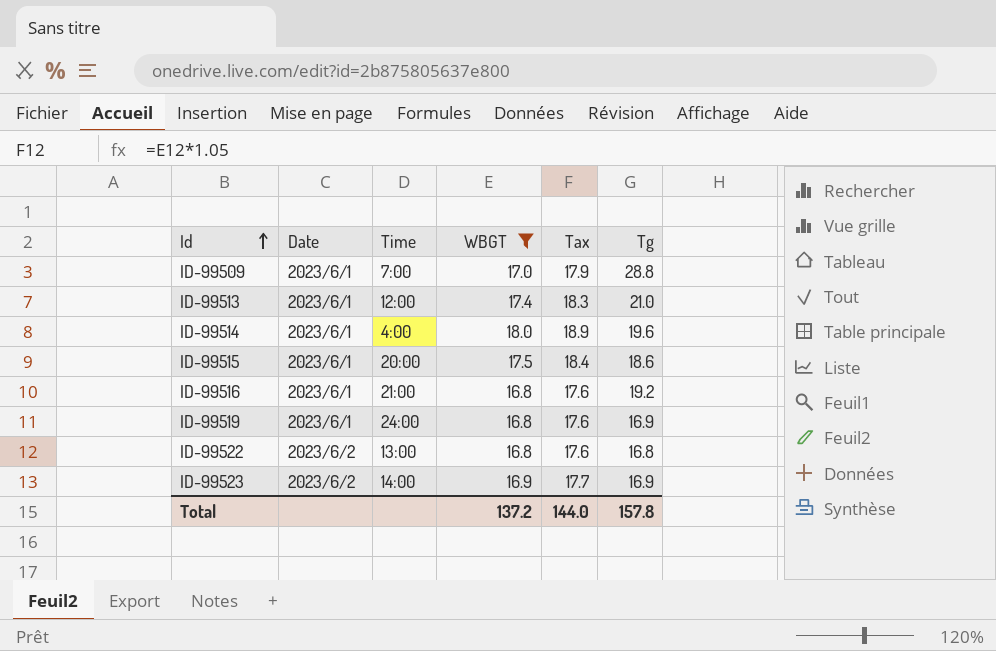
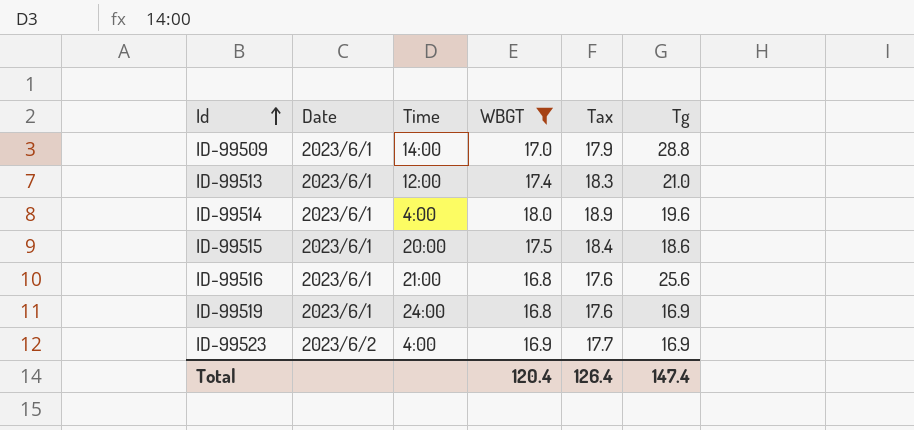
row ID-99522: 2023/6/2 | 13:00 | 16.8 | 17.6 | 16.8 -> none
ID-99509 | Time: 7:00 -> 14:00
ID-99516 | Tg: 19.2 -> 25.6
ID-99523 | Time: 14:00 -> 4:00
Total | WBGT: 137.2 -> 120.4
Total | Tax: 144.0 -> 126.4
Total | Tg: 157.8 -> 147.4

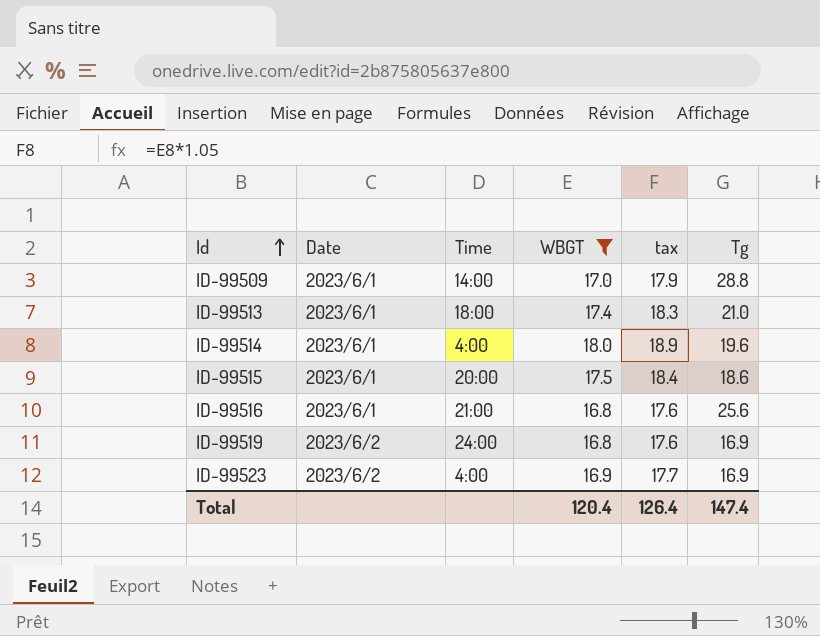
column name: Tax -> tax
ID-99513 | Time: 12:00 -> 18:00
ID-99519 | Date: 2023/6/1 -> 2023/6/2

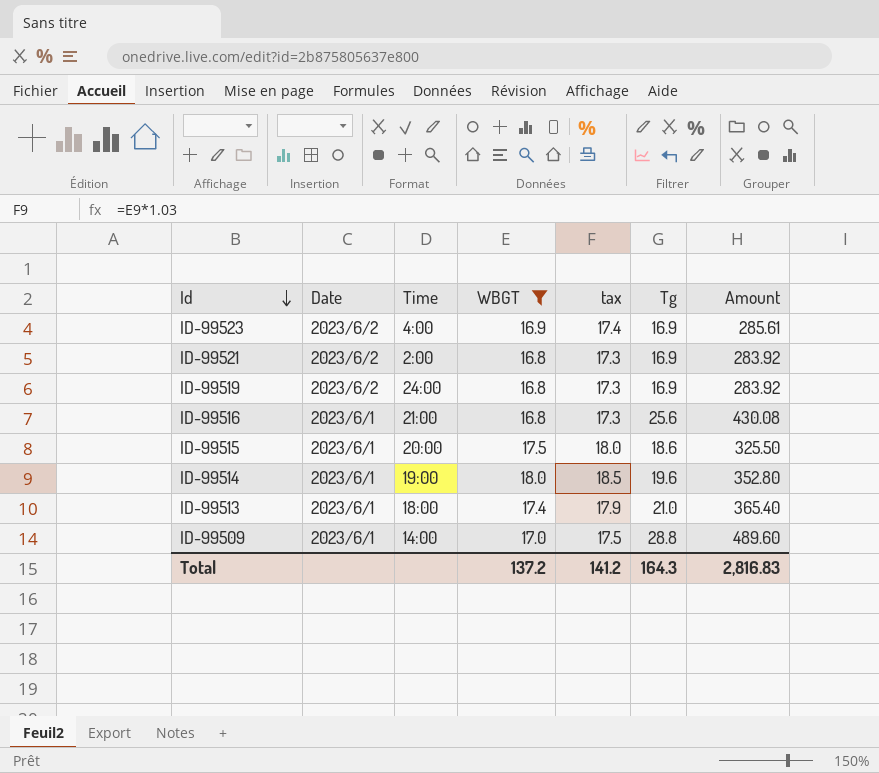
row order: Id ascending -> Id descending
column tax | formula: [WBGT] * 1.05 -> [WBGT] * 1.03
column Amount | formula: none -> [WBGT] * [Tg]
row ID-99521: none -> 2023/6/2 | 2:00 | 16.8 | 17.3 | 16.9 | 283.92
ID-99514 | Time: 4:00 -> 19:00
Total | WBGT: 120.4 -> 137.2
Total | tax: 126.4 -> 141.2
Total | Tg: 147.4 -> 164.3

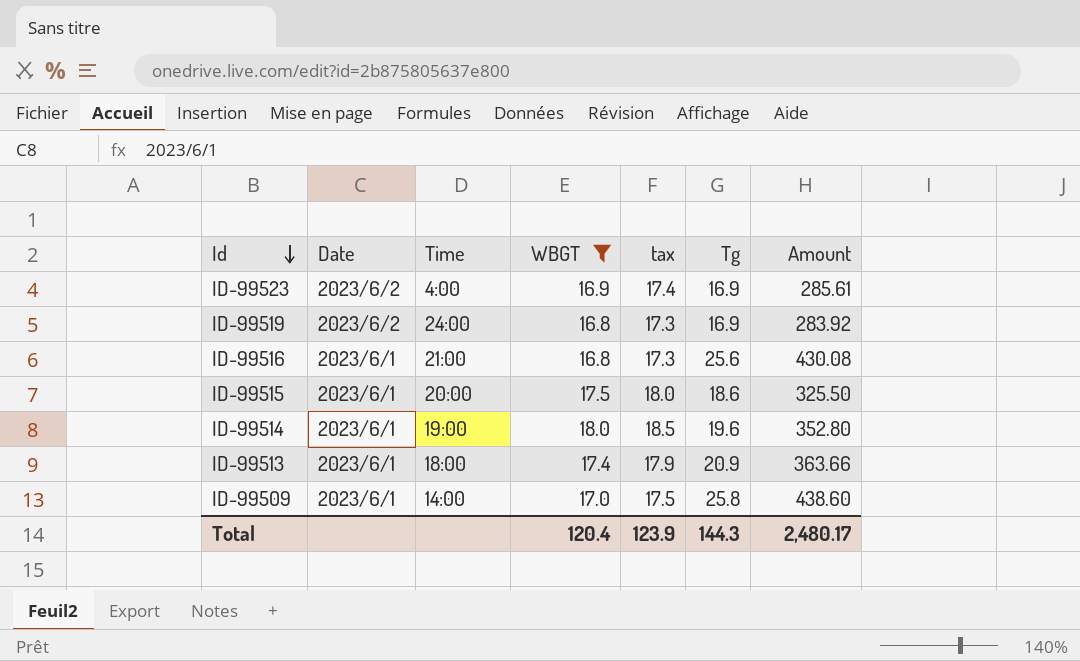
row ID-99521: 2023/6/2 | 2:00 | 16.8 | 17.3 | 16.9 | 283.92 -> none
ID-99513 | Tg: 21.0 -> 20.9
ID-99513 | Amount: 365.40 -> 363.66
ID-99509 | Tg: 28.8 -> 25.8
ID-99509 | Amount: 489.60 -> 438.60
Total | WBGT: 137.2 -> 120.4
Total | tax: 141.2 -> 123.9
Total | Tg: 164.3 -> 144.3
Total | Amount: 2,816.83 -> 2,480.17

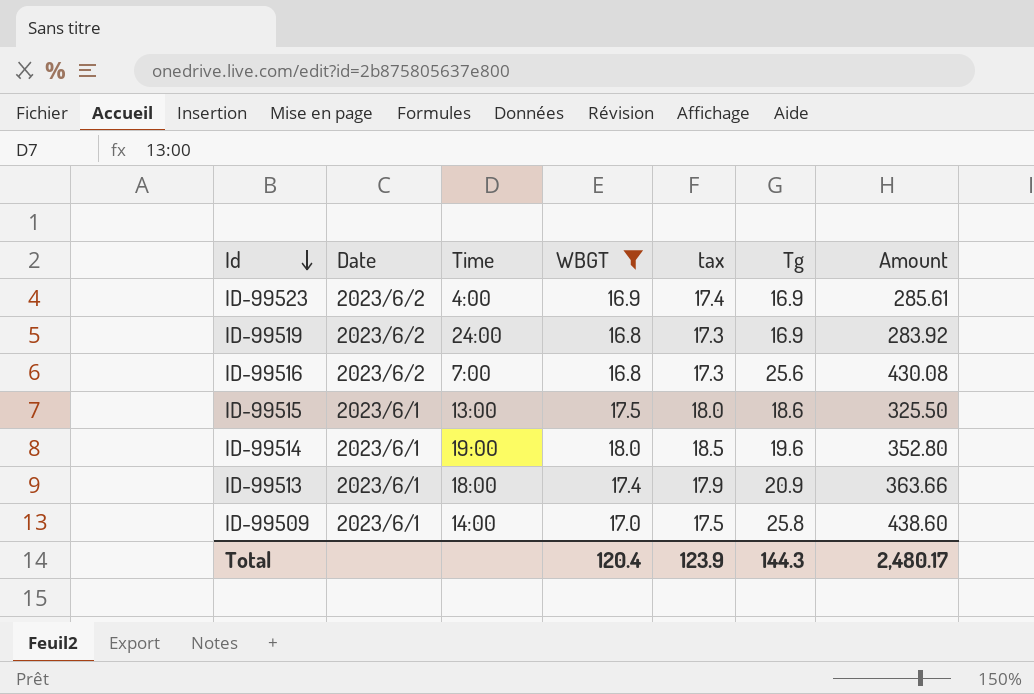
ID-99516 | Date: 2023/6/1 -> 2023/6/2
ID-99516 | Time: 21:00 -> 7:00
ID-99515 | Time: 20:00 -> 13:00

